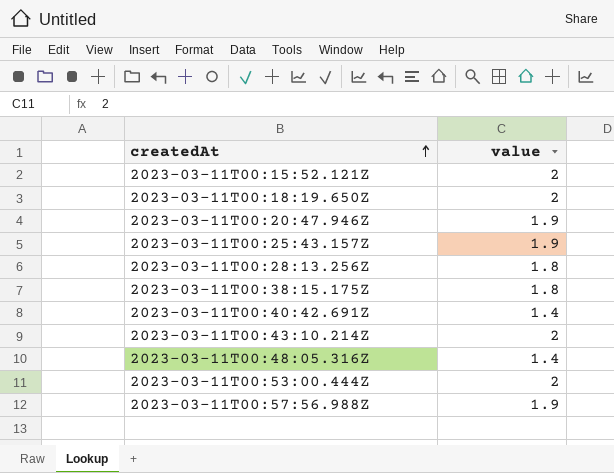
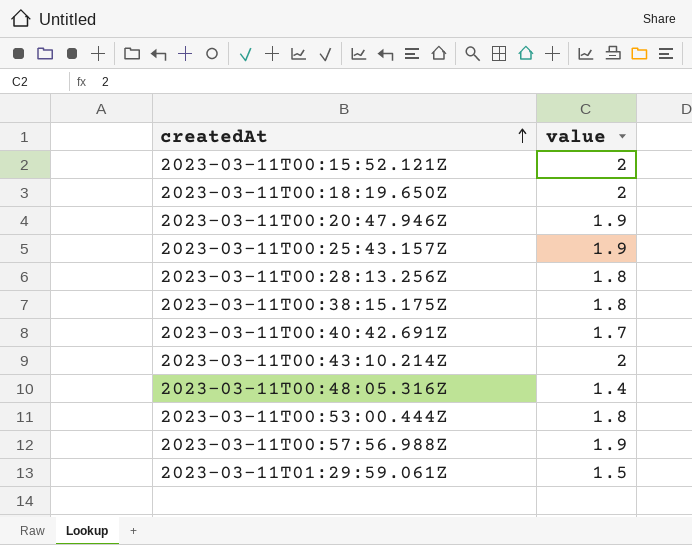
2023-03-11T00:40:42.691Z | value: 1.4 -> 1.7
2023-03-11T00:53:00.444Z | value: 2 -> 1.8
row 2023-03-11T01:29:59.061Z: none -> 1.5

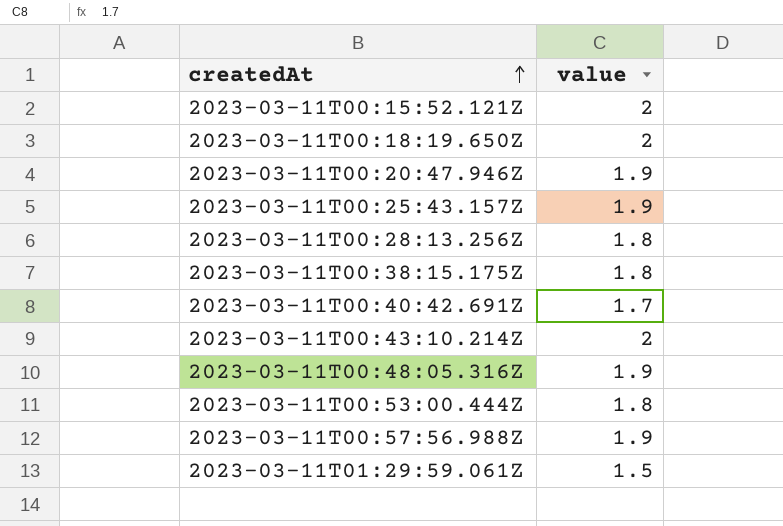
2023-03-11T00:48:05.316Z | value: 1.4 -> 1.9

